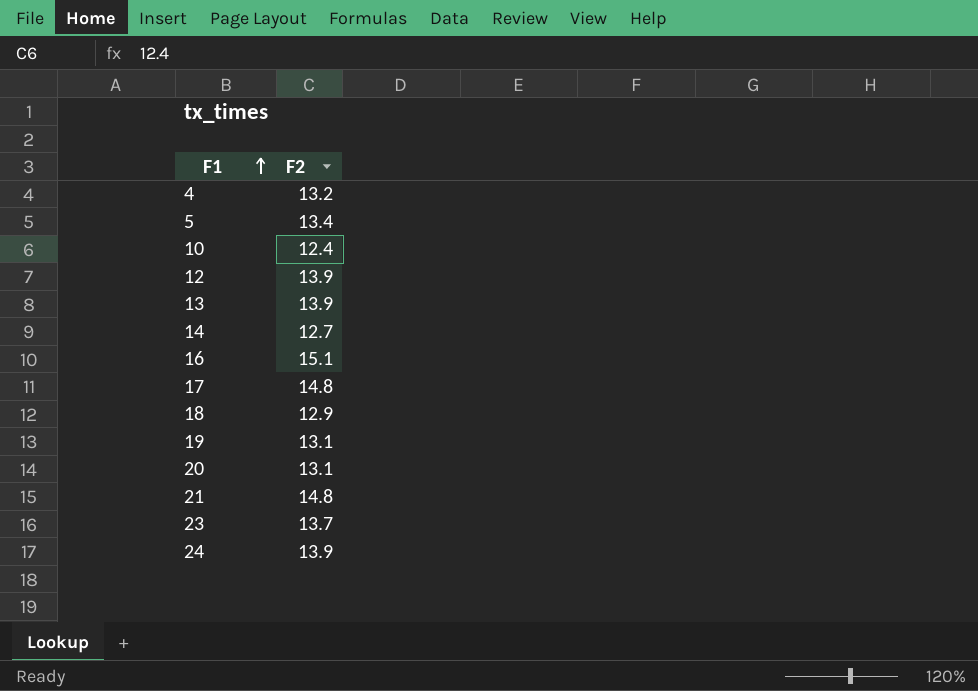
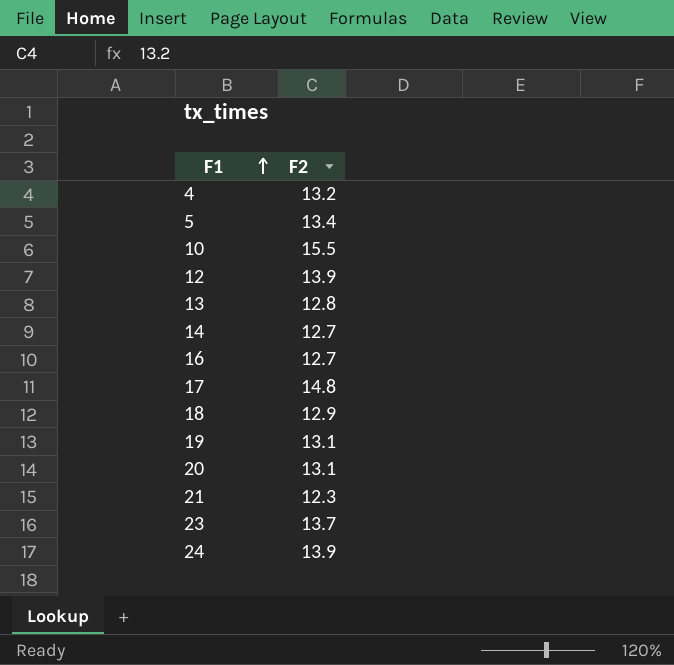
10 | F2: 12.4 -> 15.5
13 | F2: 13.9 -> 12.8
16 | F2: 15.1 -> 12.7
21 | F2: 14.8 -> 12.3

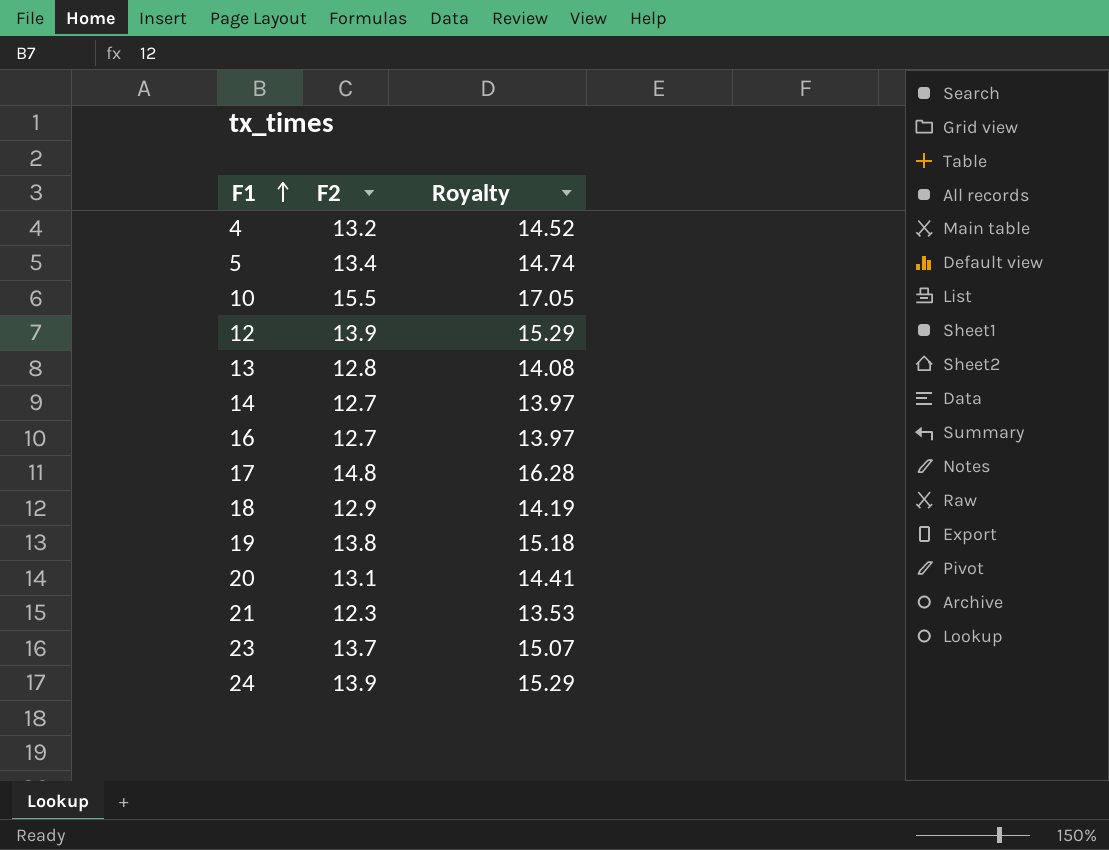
column Royalty | formula: none -> [F2] * 1.1
19 | F2: 13.1 -> 13.8

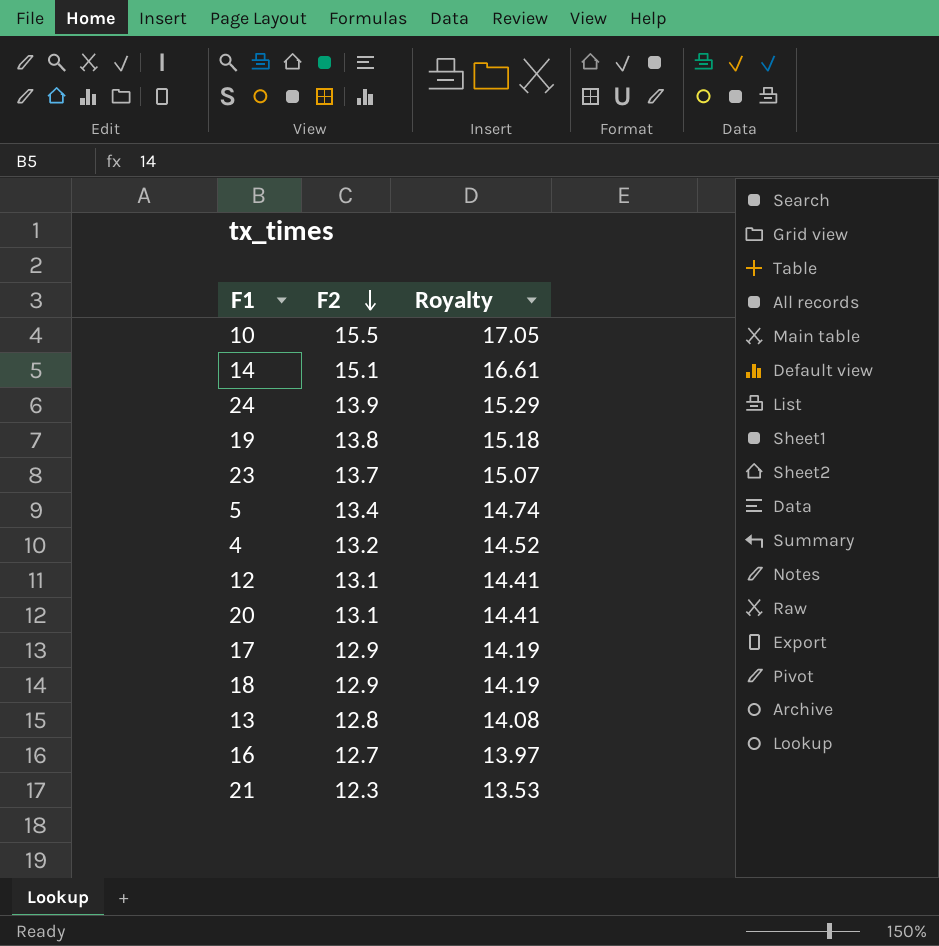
row order: F1 ascending -> F2 descending
14 | F2: 12.7 -> 15.1
14 | Royalty: 13.97 -> 16.61
12 | F2: 13.9 -> 13.1
12 | Royalty: 15.29 -> 14.41
17 | F2: 14.8 -> 12.9
17 | Royalty: 16.28 -> 14.19

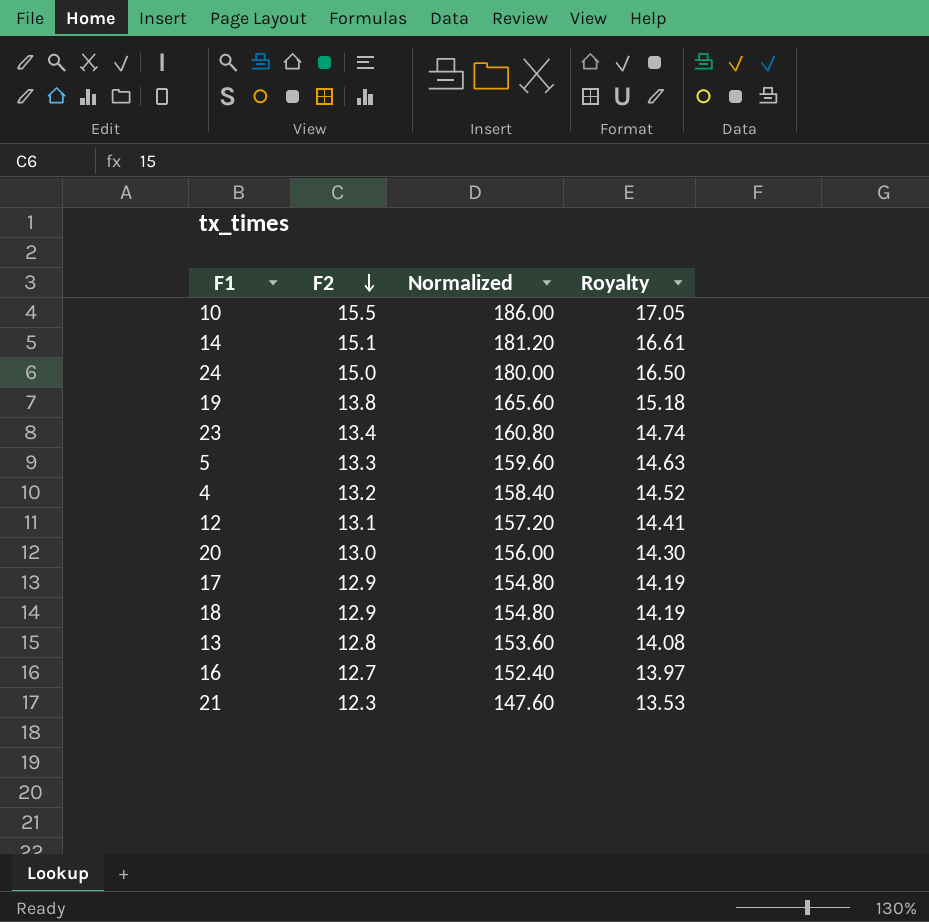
column Normalized | formula: none -> [F2] * 12
24 | F2: 13.9 -> 15.0
24 | Royalty: 15.29 -> 16.50
23 | F2: 13.7 -> 13.4
23 | Royalty: 15.07 -> 14.74
5 | F2: 13.4 -> 13.3
5 | Royalty: 14.74 -> 14.63
20 | F2: 13.1 -> 13.0
20 | Royalty: 14.41 -> 14.30

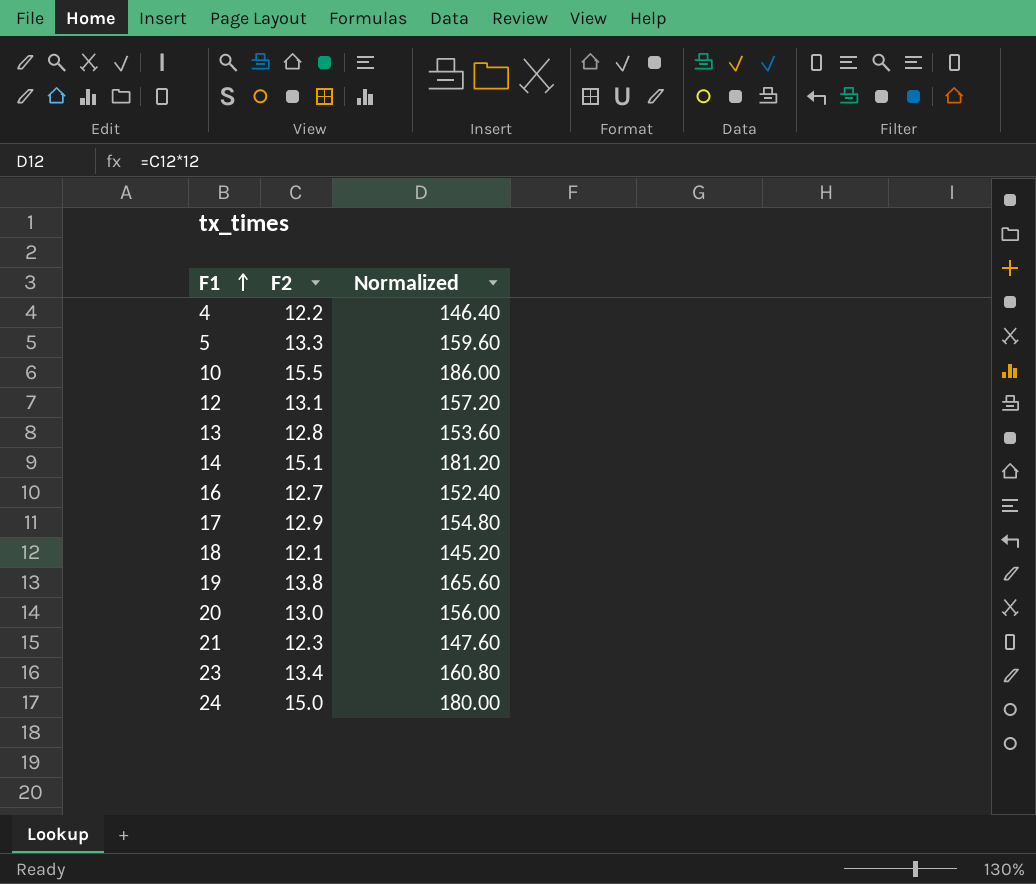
row order: F2 descending -> F1 ascending
column Royalty | formula: [F2] * 1.1 -> none
4 | F2: 13.2 -> 12.2
4 | Normalized: 158.40 -> 146.40
18 | F2: 12.9 -> 12.1
18 | Normalized: 154.80 -> 145.20

